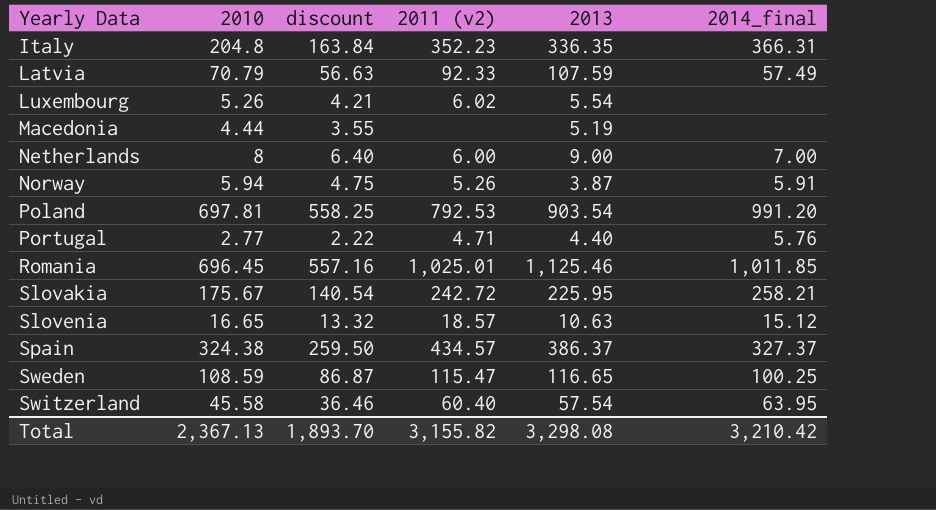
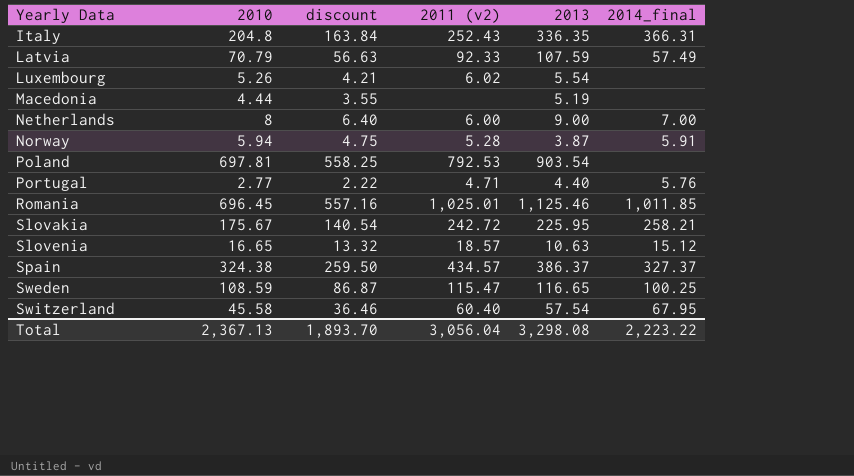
Italy | 2011 (v2): 352.23 -> 252.43
Norway | 2011 (v2): 5.26 -> 5.28
Poland | 2014_final: 991.20 -> none
Switzerland | 2014_final: 63.95 -> 67.95
Total | 2011 (v2): 3,155.82 -> 3,056.04
Total | 2014_final: 3,210.42 -> 2,223.22

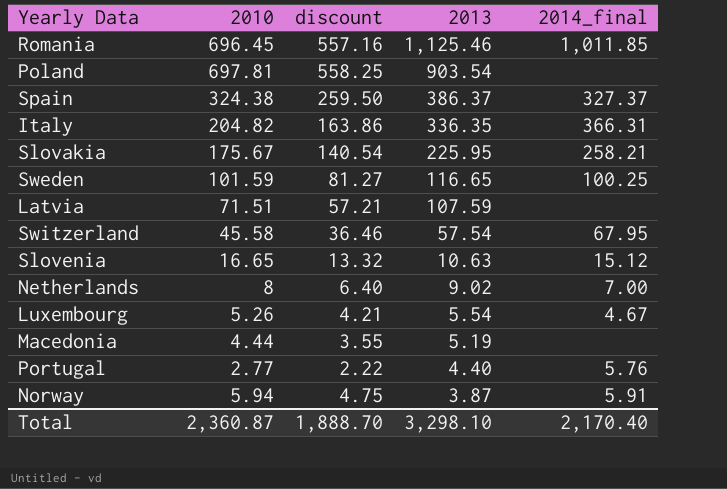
row order: Yearly Data ascending -> 2013 descending
column 2011 (v2) | position: 4 -> none
Italy | 2010: 204.8 -> 204.82
Italy | discount: 163.84 -> 163.86
Sweden | 2010: 108.59 -> 101.59
Sweden | discount: 86.87 -> 81.27
Latvia | 2010: 70.79 -> 71.51
Latvia | discount: 56.63 -> 57.21
Latvia | 2014_final: 57.49 -> none
Netherlands | 2013: 9.00 -> 9.02
Luxembourg | 2014_final: none -> 4.67
Total | 2010: 2,367.13 -> 2,360.87
Total | discount: 1,893.70 -> 1,888.70
Total | 2013: 3,298.08 -> 3,298.10
Total | 2014_final: 2,223.22 -> 2,170.40

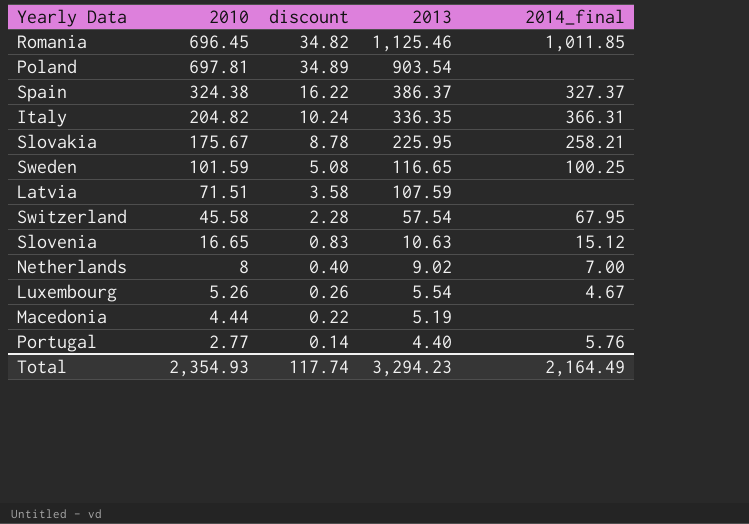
column discount | formula: [2010] * 0.8 -> [2010] * 0.05
row Norway: 5.94 | 4.75 | 3.87 | 5.91 -> none
Total | 2010: 2,360.87 -> 2,354.93
Total | discount: 1,888.70 -> 117.74
Total | 2013: 3,298.10 -> 3,294.23
Total | 2014_final: 2,170.40 -> 2,164.49

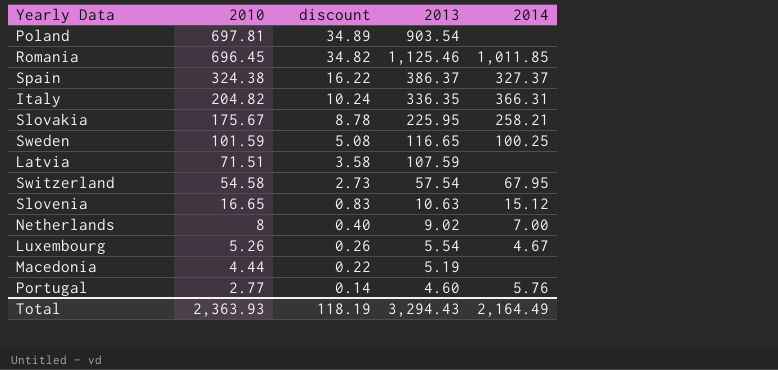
row order: 2013 descending -> 2010 descending
column name: 2014_final -> 2014
Switzerland | 2010: 45.58 -> 54.58
Switzerland | discount: 2.28 -> 2.73
Portugal | 2013: 4.40 -> 4.60
Total | 2010: 2,354.93 -> 2,363.93
Total | discount: 117.74 -> 118.19
Total | 2013: 3,294.23 -> 3,294.43

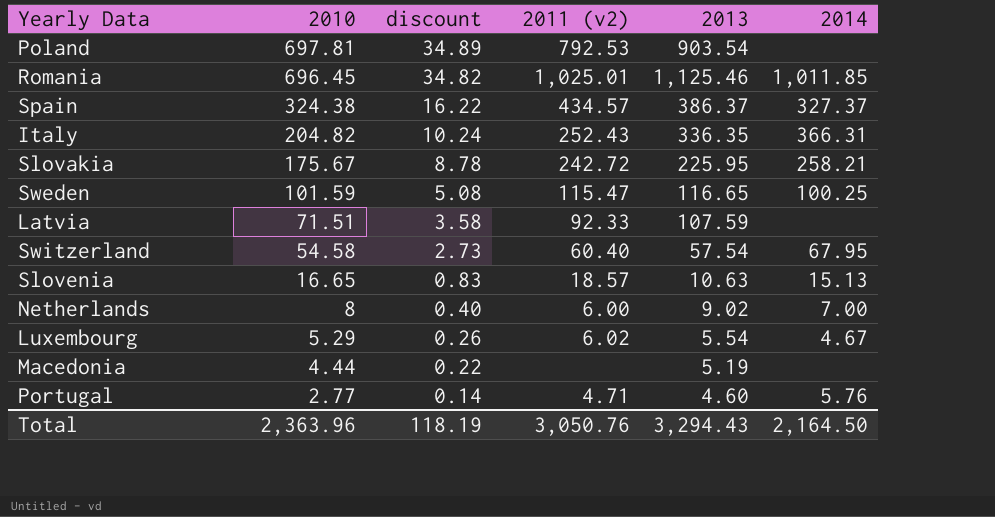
column 2011 (v2) | position: none -> 4
Slovenia | 2014: 15.12 -> 15.13
Luxembourg | 2010: 5.26 -> 5.29
Total | 2010: 2,363.93 -> 2,363.96
Total | 2014: 2,164.49 -> 2,164.50

